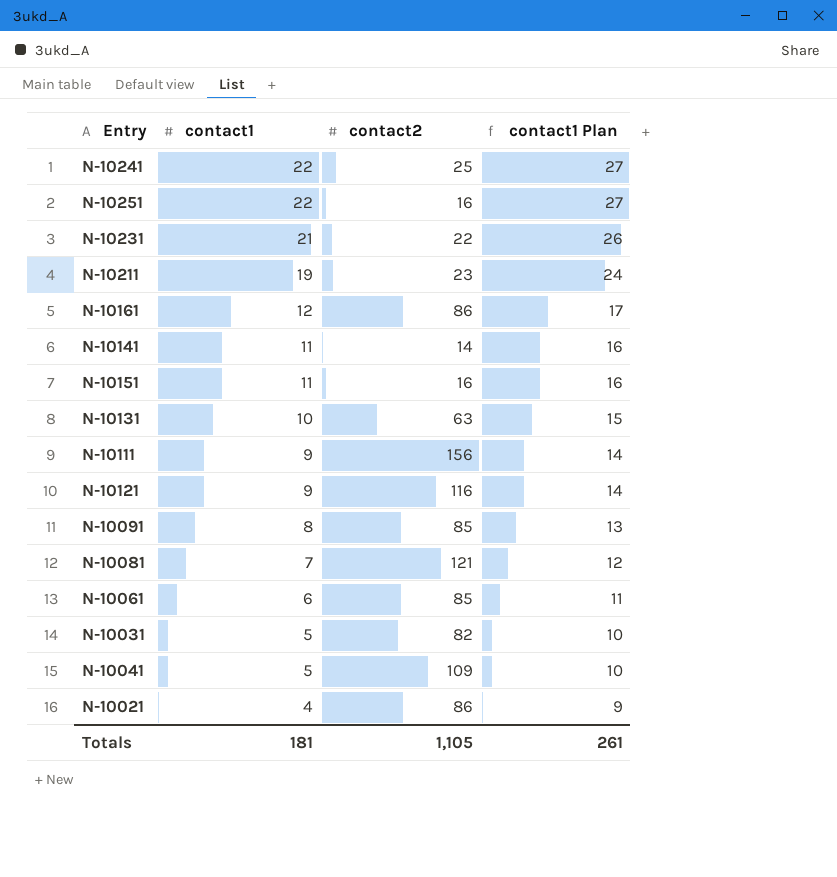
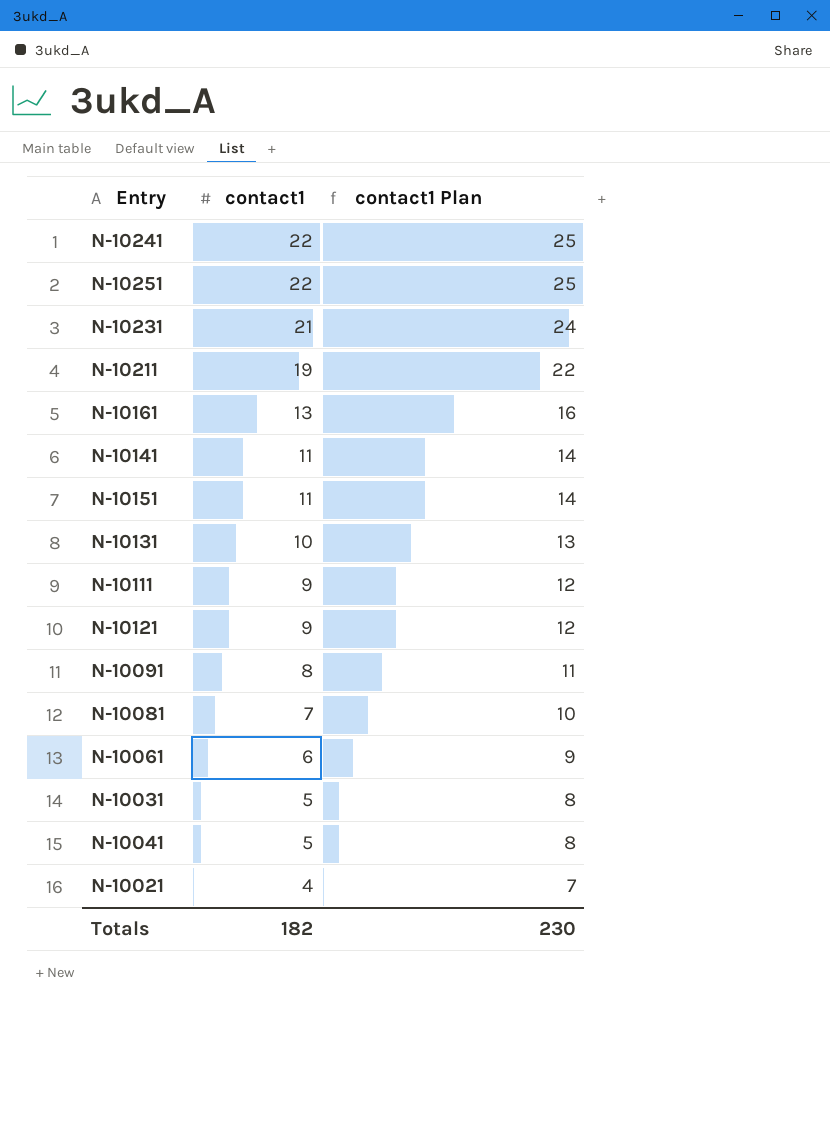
column contact2 | position: 3 -> none
column contact1 Plan | formula: [contact1] + 5 -> [contact1] + 3
N-10161 | contact1: 12 -> 13
Totals | contact1: 181 -> 182
Totals | contact1 Plan: 261 -> 230

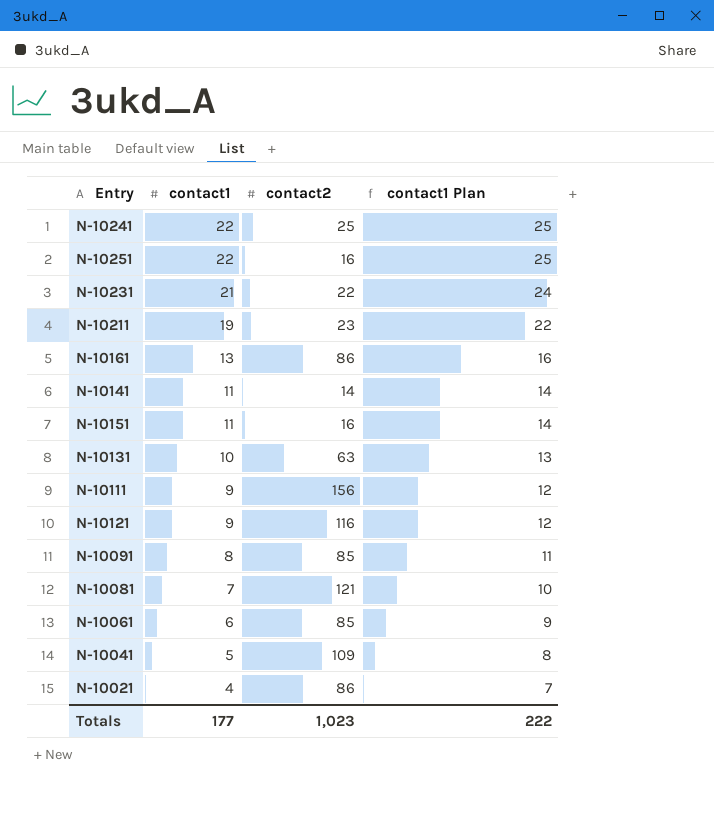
column contact2 | position: none -> 3
row N-10031: 5 | 8 -> none
Totals | contact1: 182 -> 177
Totals | contact1 Plan: 230 -> 222

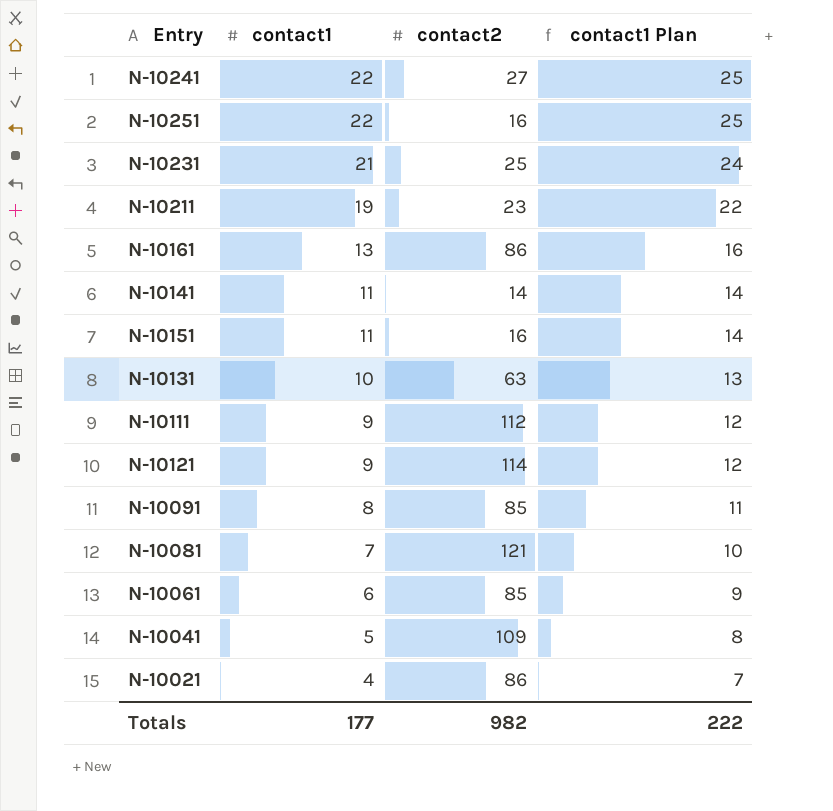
N-10241 | contact2: 25 -> 27
N-10231 | contact2: 22 -> 25
N-10111 | contact2: 156 -> 112
N-10121 | contact2: 116 -> 114
Totals | contact2: 1,023 -> 982

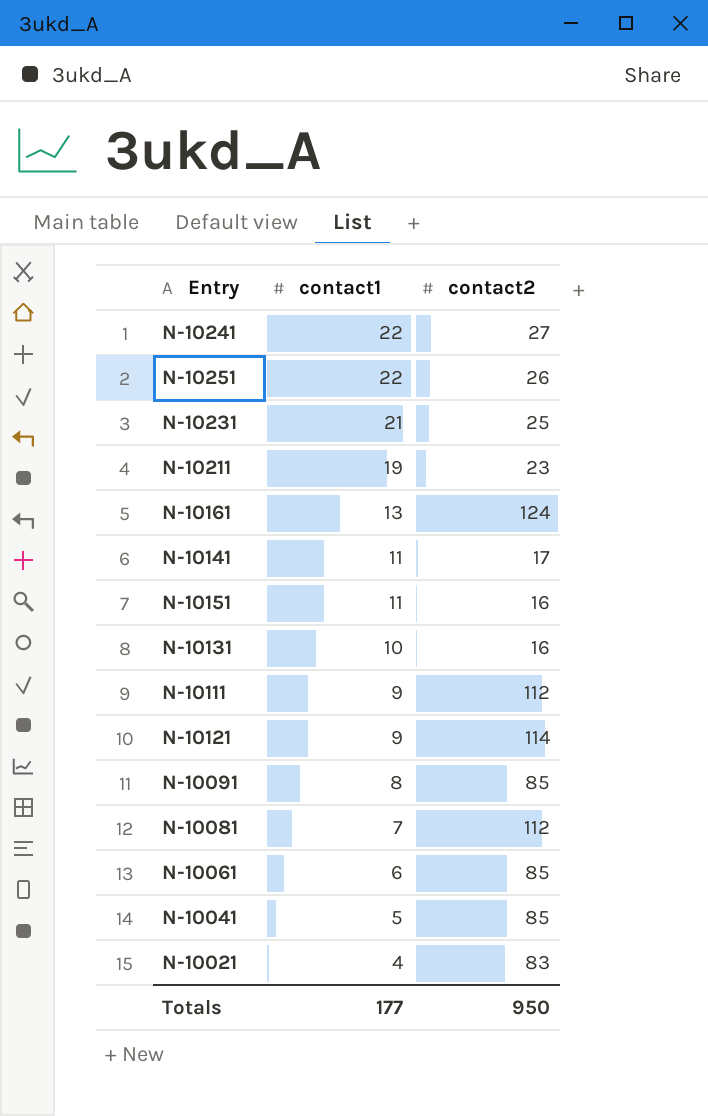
column contact1 Plan | formula: [contact1] + 3 -> none
N-10251 | contact2: 16 -> 26
N-10161 | contact2: 86 -> 124
N-10141 | contact2: 14 -> 17
N-10131 | contact2: 63 -> 16
N-10081 | contact2: 121 -> 112
N-10041 | contact2: 109 -> 85
N-10021 | contact2: 86 -> 83
Totals | contact2: 982 -> 950

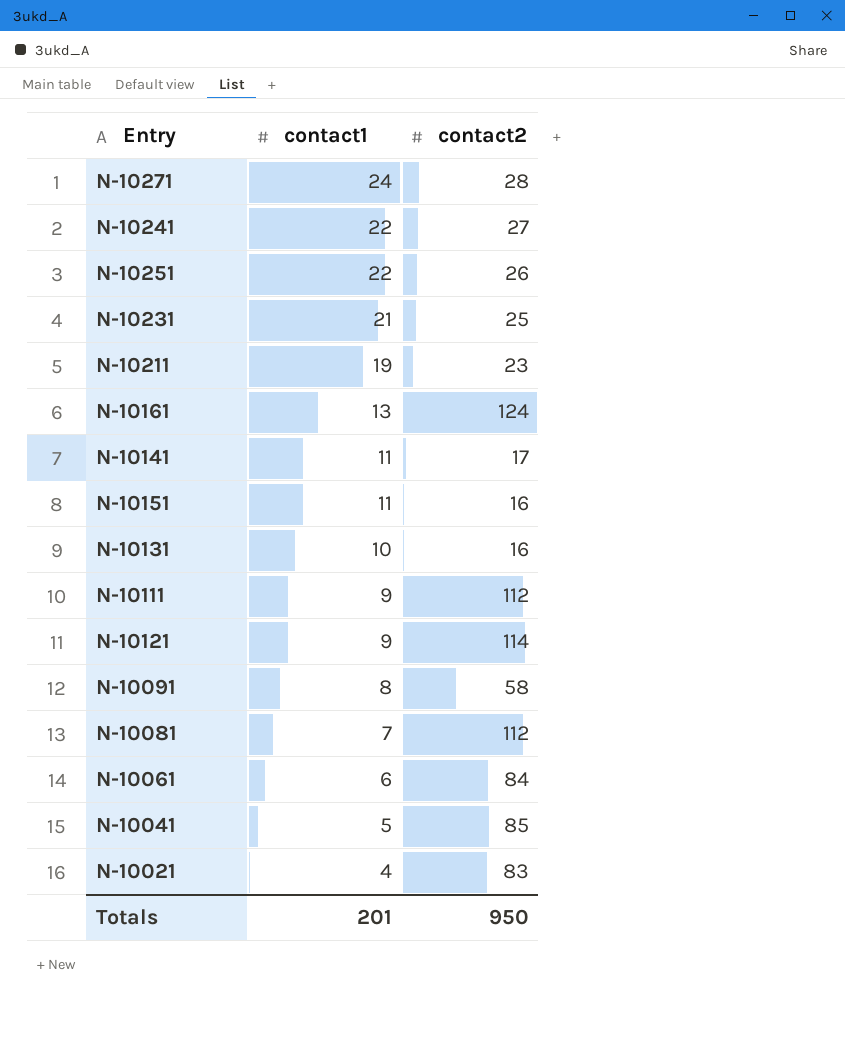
row N-10271: none -> 24 | 28
N-10091 | contact2: 85 -> 58
N-10061 | contact2: 85 -> 84
Totals | contact1: 177 -> 201

